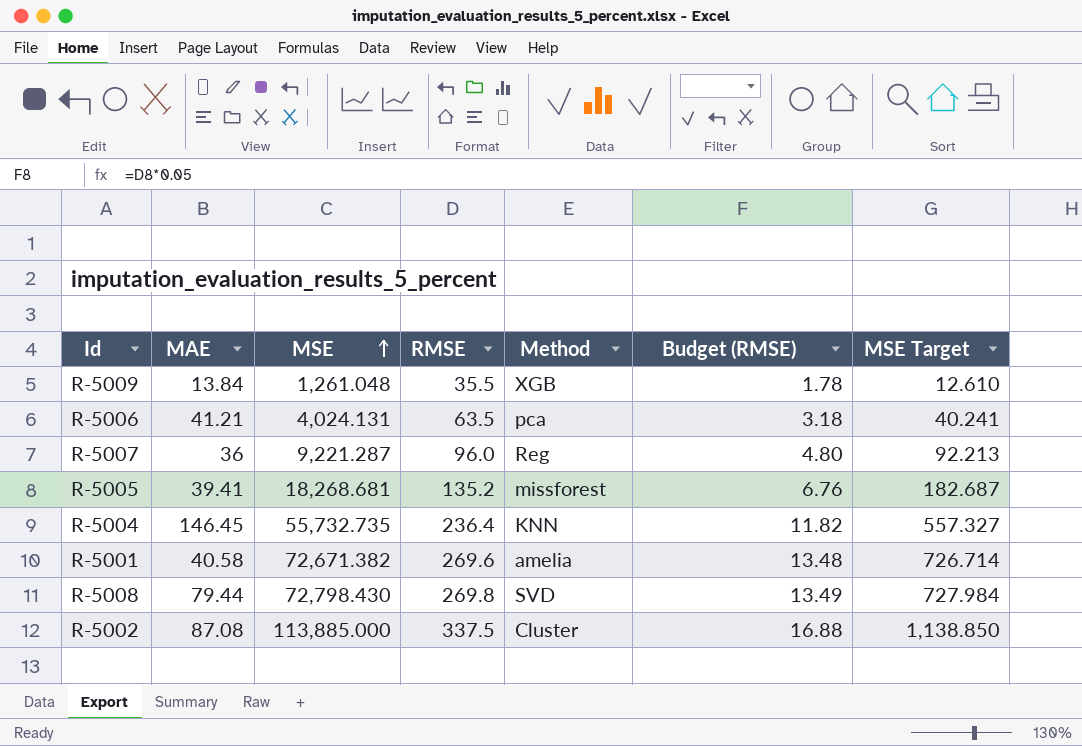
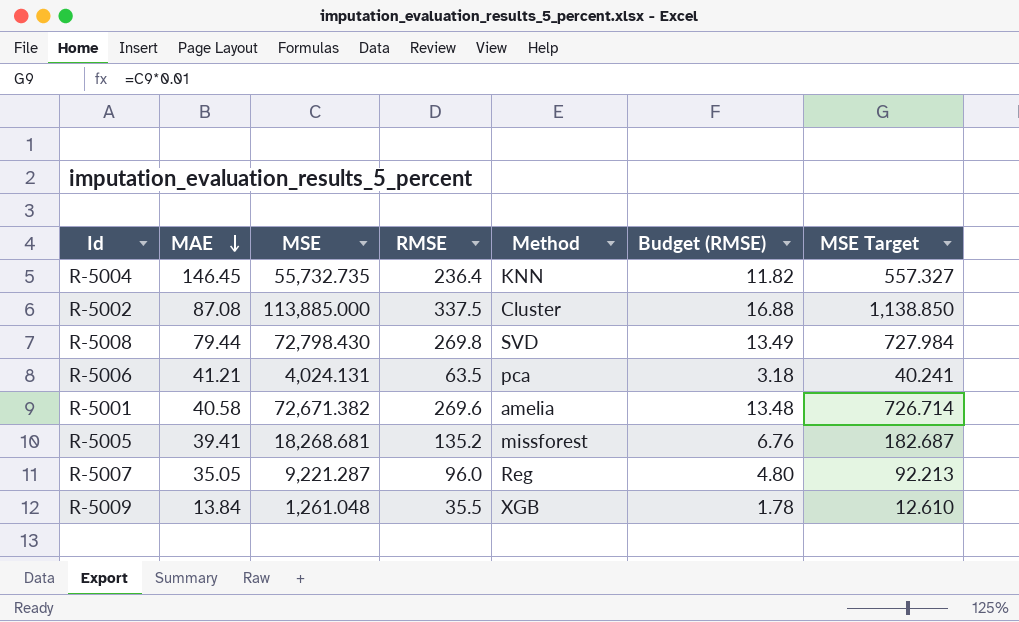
row order: MSE ascending -> MAE descending
R-5007 | MAE: 36 -> 35.05

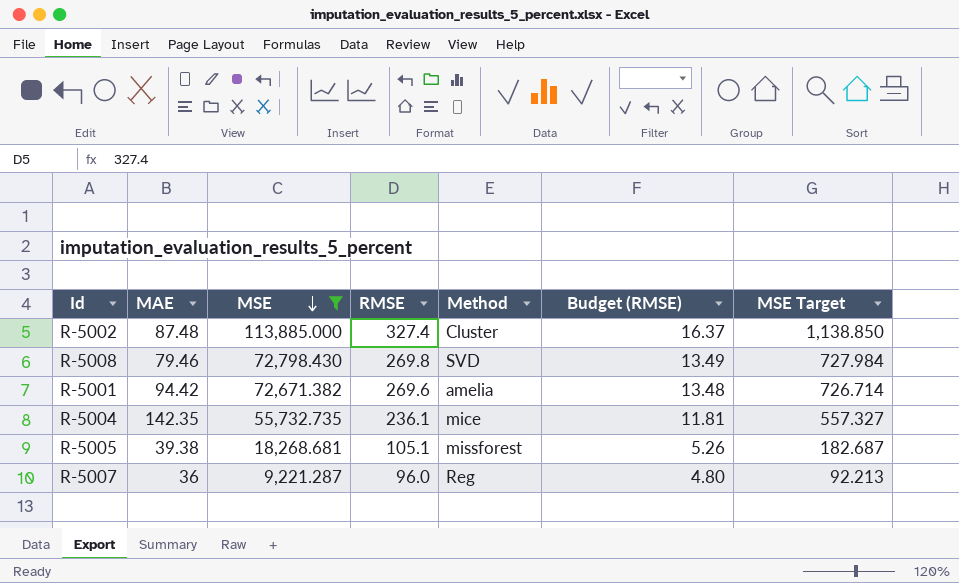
filter: none -> MSE >= 9,221.287
row order: MAE descending -> MSE descending
R-5002 | MAE: 87.08 -> 87.48
R-5002 | RMSE: 337.5 -> 327.4
R-5002 | Budget (RMSE): 16.88 -> 16.37
R-5008 | MAE: 79.44 -> 79.46
R-5001 | MAE: 40.58 -> 94.42
R-5004 | MAE: 146.45 -> 142.35
R-5004 | RMSE: 236.4 -> 236.1
R-5004 | Method: KNN -> mice
R-5004 | Budget (RMSE): 11.82 -> 11.81
R-5005 | MAE: 39.41 -> 39.38
R-5005 | RMSE: 135.2 -> 105.1
R-5005 | Budget (RMSE): 6.76 -> 5.26
R-5007 | MAE: 35.05 -> 36

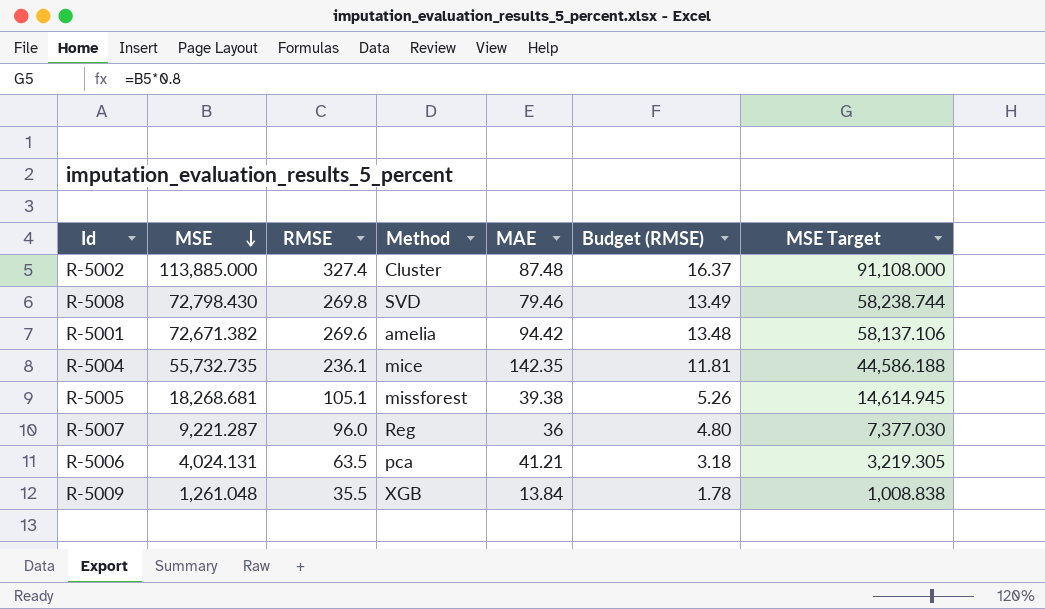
filter: MSE >= 9,221.287 -> none
column MAE | position: 2 -> 5
column MSE Target | formula: [MSE] * 0.01 -> [MSE] * 0.8

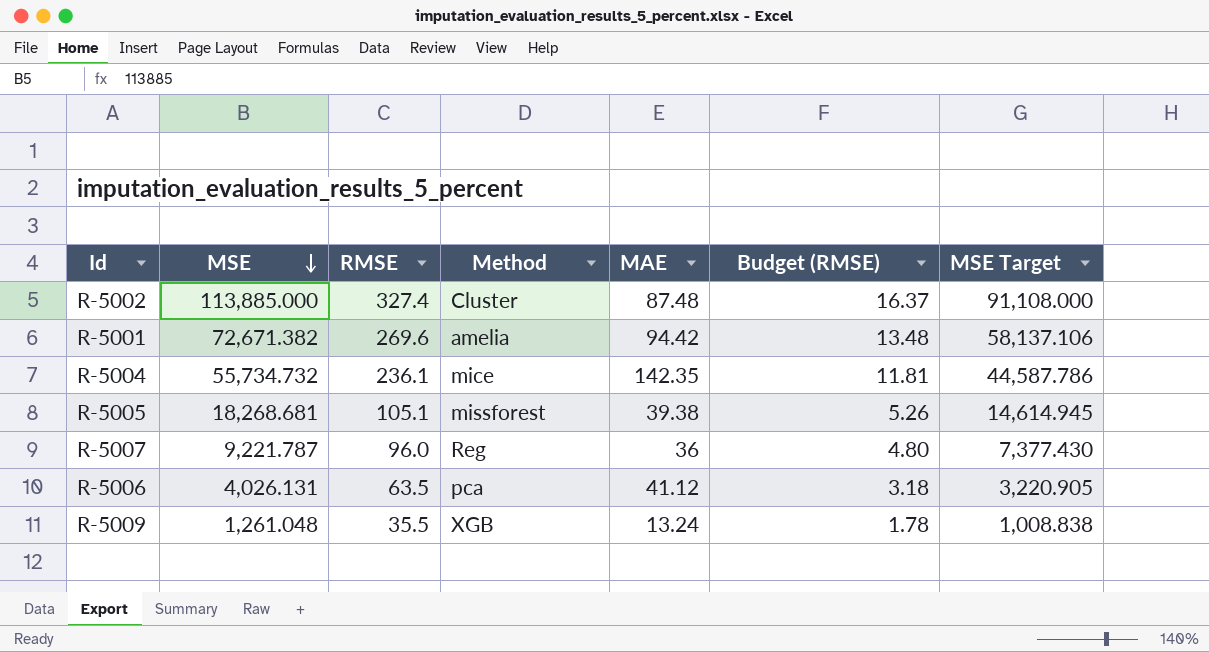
row R-5008: 72,798.430 | 269.8 | SVD | 79.46 | 13.49 | 58,238.744 -> none
R-5004 | MSE: 55,732.735 -> 55,734.732
R-5004 | MSE Target: 44,586.188 -> 44,587.786
R-5007 | MSE: 9,221.287 -> 9,221.787
R-5007 | MSE Target: 7,377.030 -> 7,377.430
R-5006 | MSE: 4,024.131 -> 4,026.131
R-5006 | MAE: 41.21 -> 41.12
R-5006 | MSE Target: 3,219.305 -> 3,220.905
R-5009 | MAE: 13.84 -> 13.24

